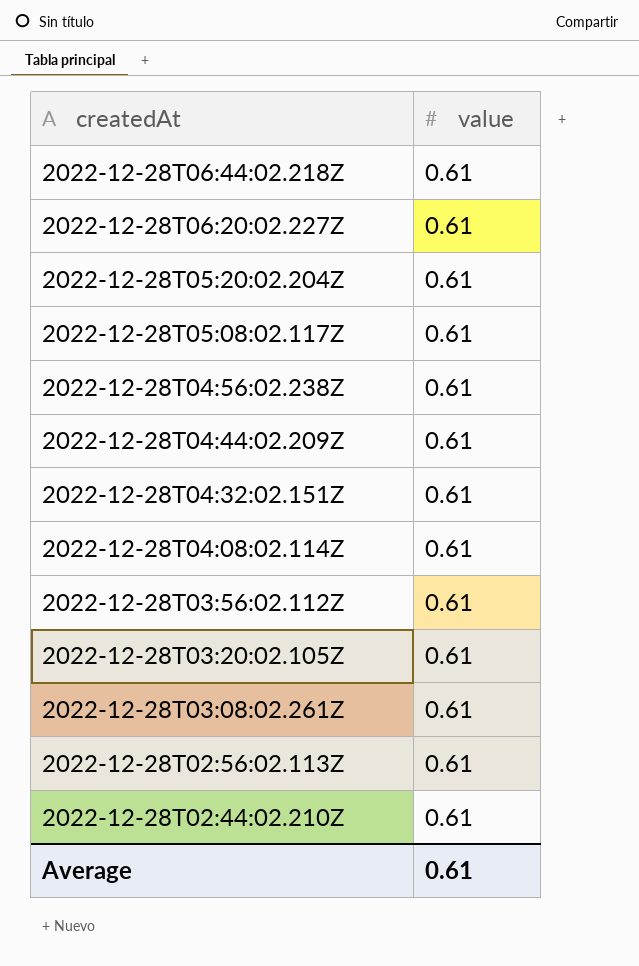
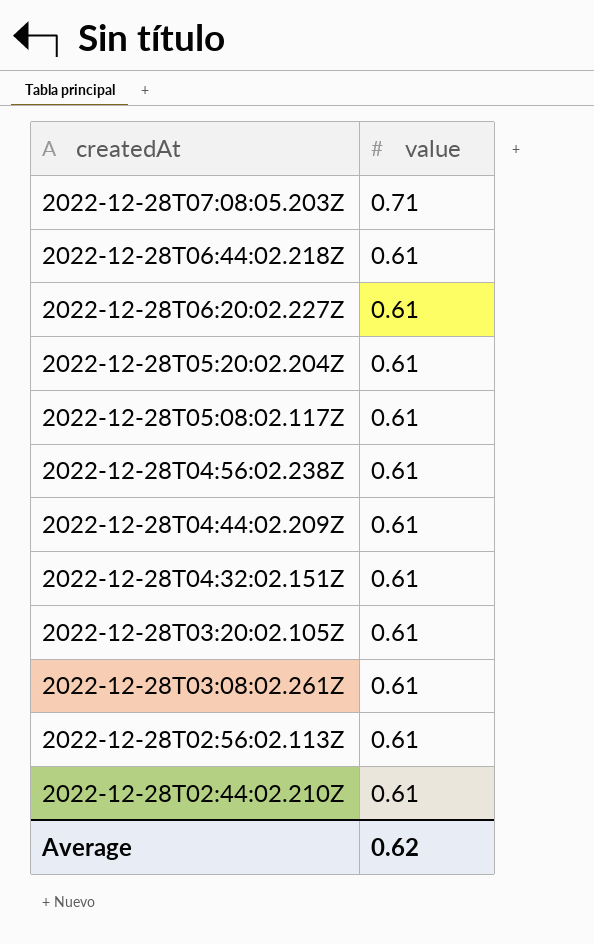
row 2022-12-28T04:08:02.114Z: 0.61 -> none
row 2022-12-28T03:56:02.112Z: 0.61 -> none
row 2022-12-28T07:08:05.203Z: none -> 0.71
Average | value: 0.61 -> 0.62

